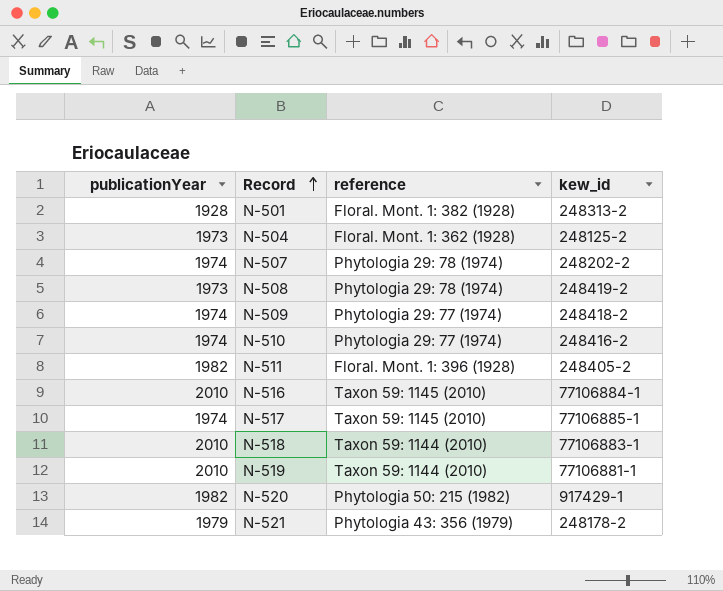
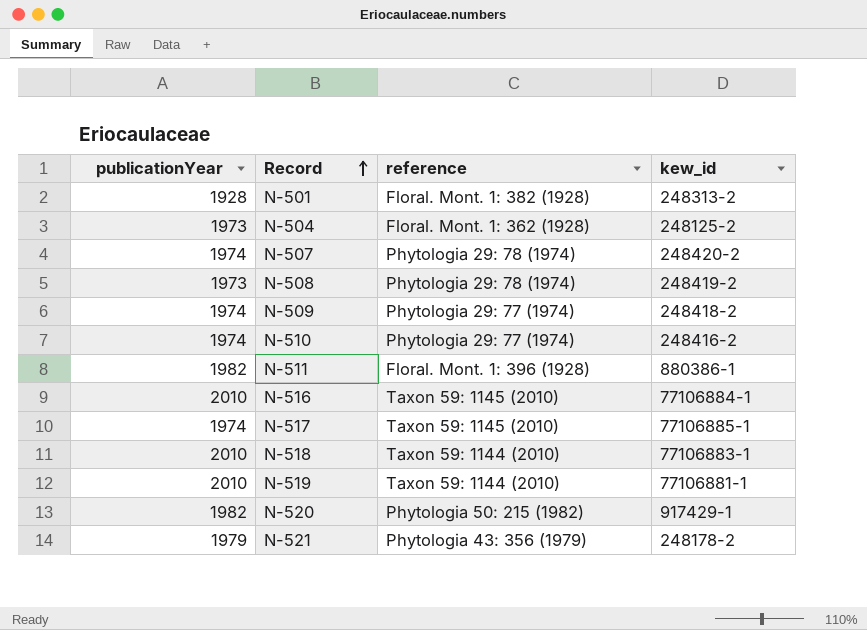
N-507 | kew_id: 248202-2 -> 248420-2
N-511 | kew_id: 248405-2 -> 880386-1

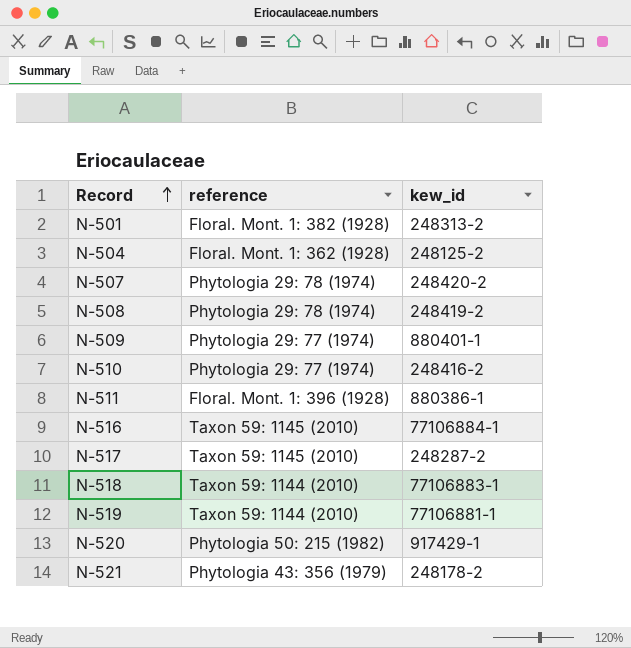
column publicationYear | position: 1 -> none
N-509 | kew_id: 248418-2 -> 880401-1
N-517 | kew_id: 77106885-1 -> 248287-2

